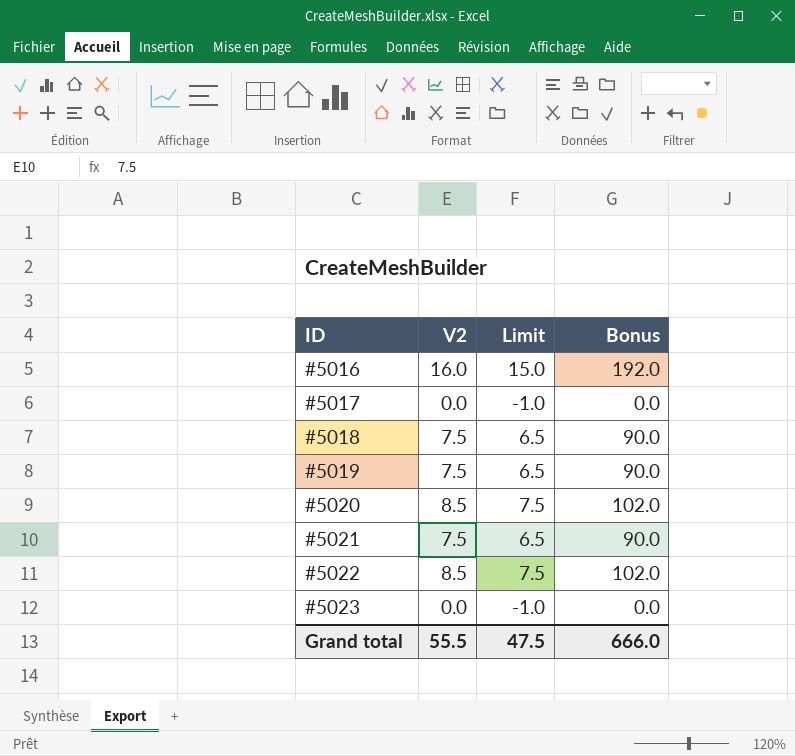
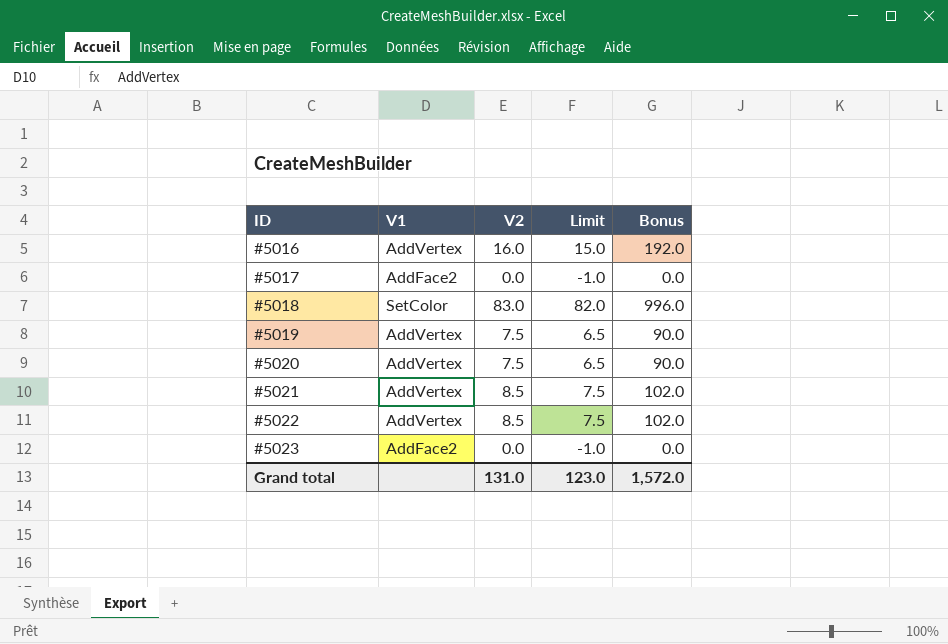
column V1 | position: none -> 2
#5018 | V2: 7.5 -> 83.0
#5018 | Limit: 6.5 -> 82.0
#5018 | Bonus: 90.0 -> 996.0
#5020 | V2: 8.5 -> 7.5
#5020 | Limit: 7.5 -> 6.5
#5020 | Bonus: 102.0 -> 90.0
#5021 | V2: 7.5 -> 8.5
#5021 | Limit: 6.5 -> 7.5
#5021 | Bonus: 90.0 -> 102.0
Grand total | V2: 55.5 -> 131.0
Grand total | Limit: 47.5 -> 123.0
Grand total | Bonus: 666.0 -> 1,572.0

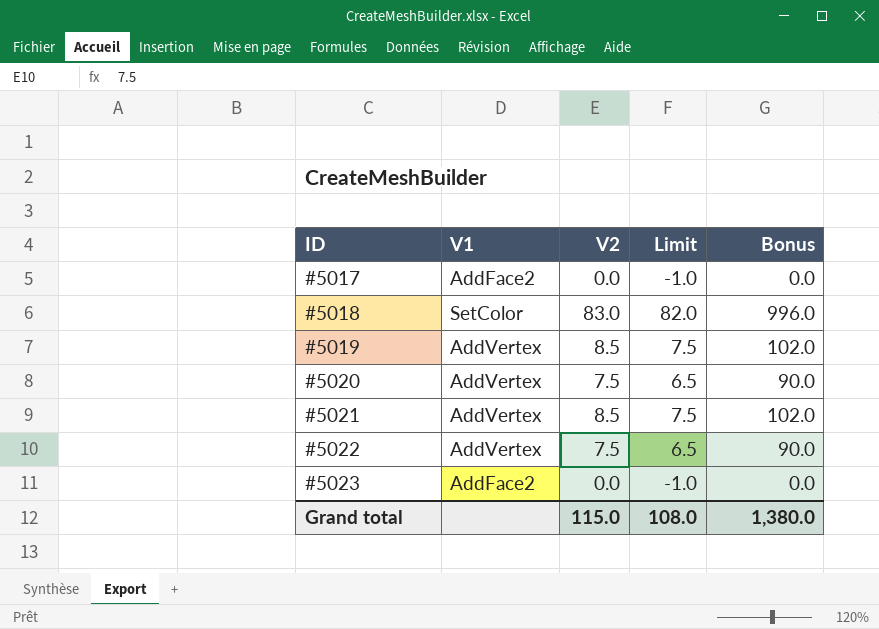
row #5016: AddVertex | 16.0 | 15.0 | 192.0 -> none
#5019 | V2: 7.5 -> 8.5
#5019 | Limit: 6.5 -> 7.5
#5019 | Bonus: 90.0 -> 102.0
#5022 | V2: 8.5 -> 7.5
#5022 | Limit: 7.5 -> 6.5
#5022 | Bonus: 102.0 -> 90.0
Grand total | V2: 131.0 -> 115.0
Grand total | Limit: 123.0 -> 108.0
Grand total | Bonus: 1,572.0 -> 1,380.0

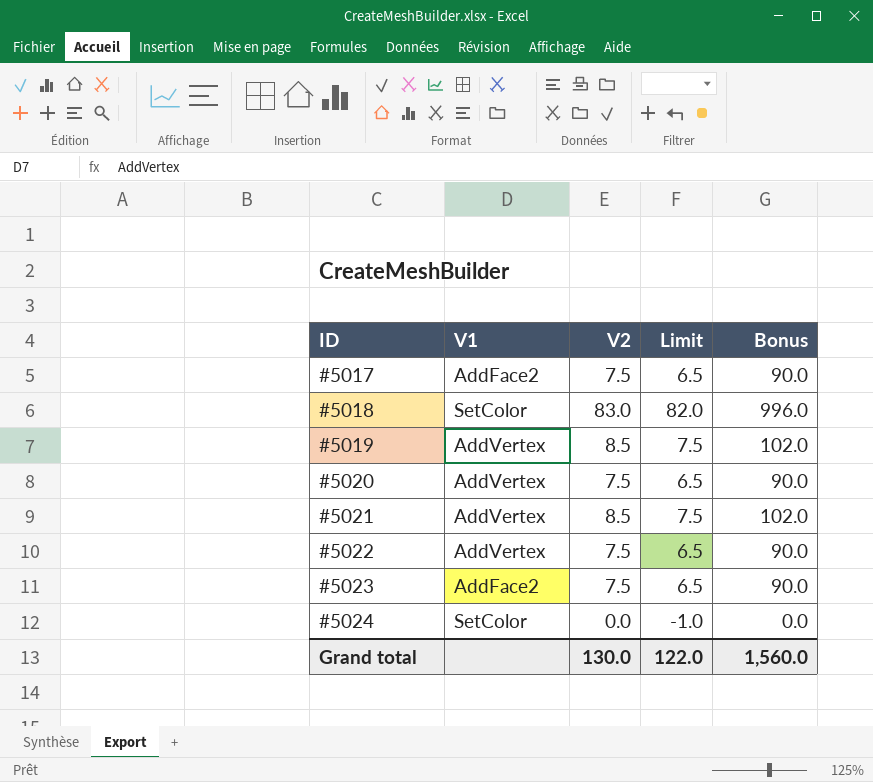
#5017 | V2: 0.0 -> 7.5
#5017 | Limit: -1.0 -> 6.5
#5017 | Bonus: 0.0 -> 90.0
#5023 | V2: 0.0 -> 7.5
#5023 | Limit: -1.0 -> 6.5
#5023 | Bonus: 0.0 -> 90.0
row #5024: none -> SetColor | 0.0 | -1.0 | 0.0
Grand total | V2: 115.0 -> 130.0
Grand total | Limit: 108.0 -> 122.0
Grand total | Bonus: 1,380.0 -> 1,560.0

